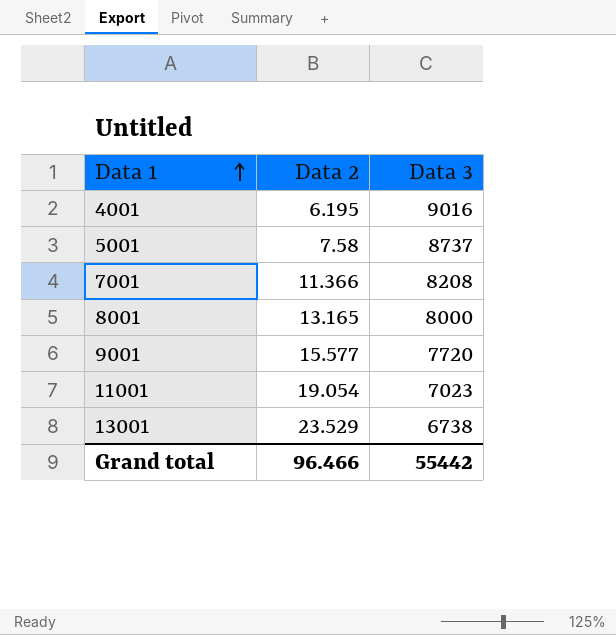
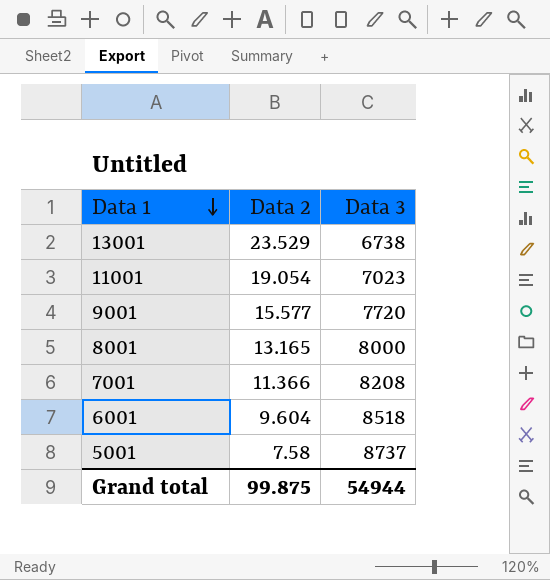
row order: Data 1 ascending -> Data 1 descending
row 4001: 6.195 | 9016 -> none
row 6001: none -> 9.604 | 8518
Grand total | Data 2: 96.466 -> 99.875
Grand total | Data 3: 55442 -> 54944

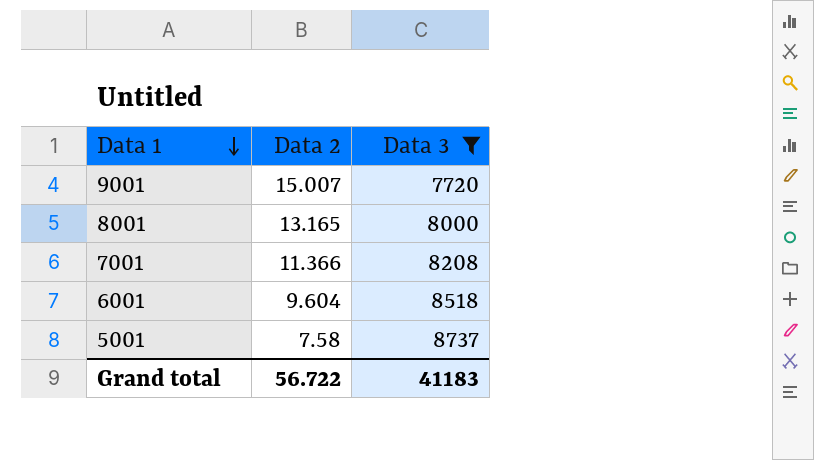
filter: none -> Data 3 >= 7720
9001 | Data 2: 15.577 -> 15.007
Grand total | Data 2: 99.875 -> 56.722
Grand total | Data 3: 54944 -> 41183

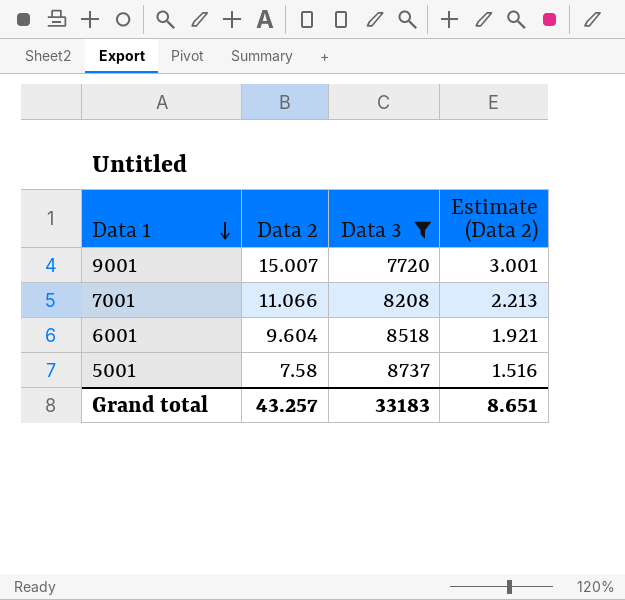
column Estimate (Data 2) | formula: none -> [Data 2] * 0.2
row 8001: 13.165 | 8000 -> none
7001 | Data 2: 11.366 -> 11.066
Grand total | Data 2: 56.722 -> 43.257
Grand total | Data 3: 41183 -> 33183

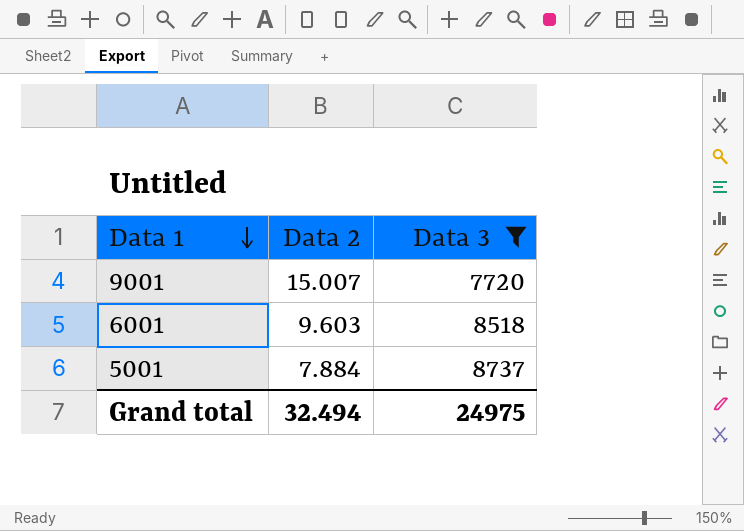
column Estimate (Data 2) | formula: [Data 2] * 0.2 -> none
row 7001: 11.066 | 8208 | 2.213 -> none
6001 | Data 2: 9.604 -> 9.603
5001 | Data 2: 7.58 -> 7.884
Grand total | Data 2: 43.257 -> 32.494
Grand total | Data 3: 33183 -> 24975

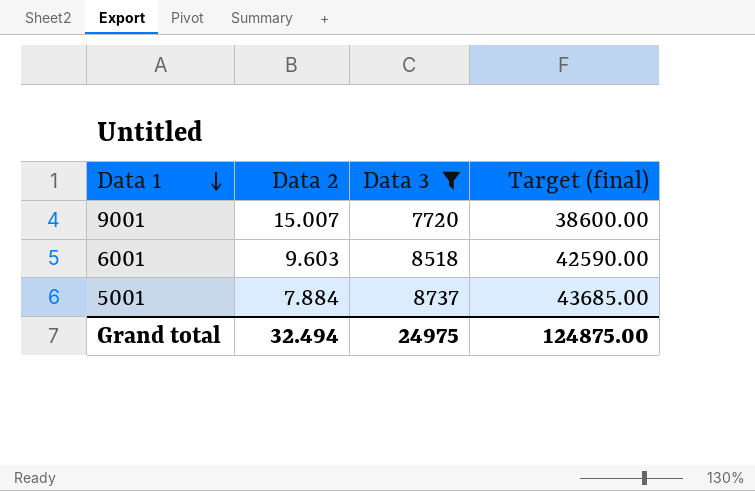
column Target (final) | formula: none -> [Data 3] * 5

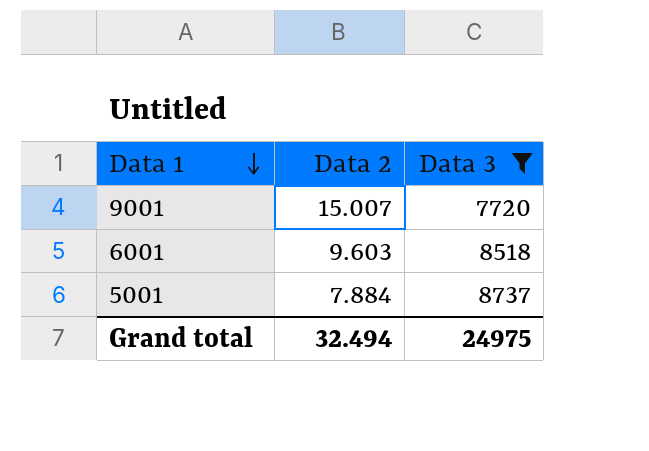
column Target (final) | formula: [Data 3] * 5 -> none

